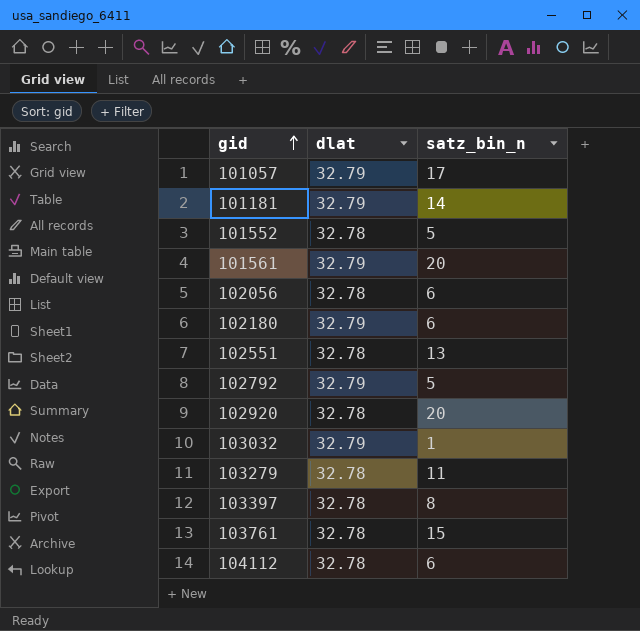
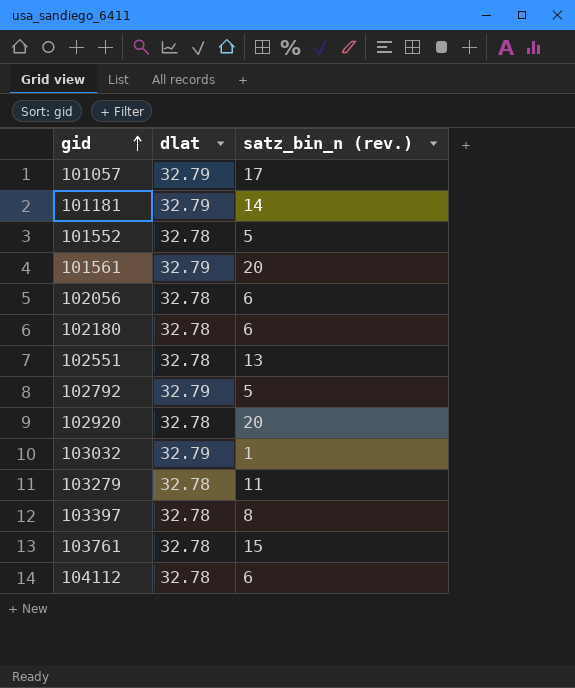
column name: satz_bin_n -> satz_bin_n (rev.)
102180 | dlat: 32.79 -> 32.78

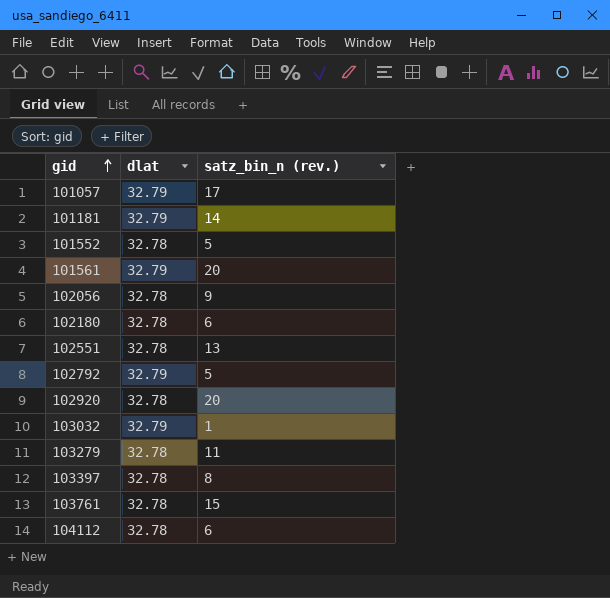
102056 | satz_bin_n (rev.): 6 -> 9

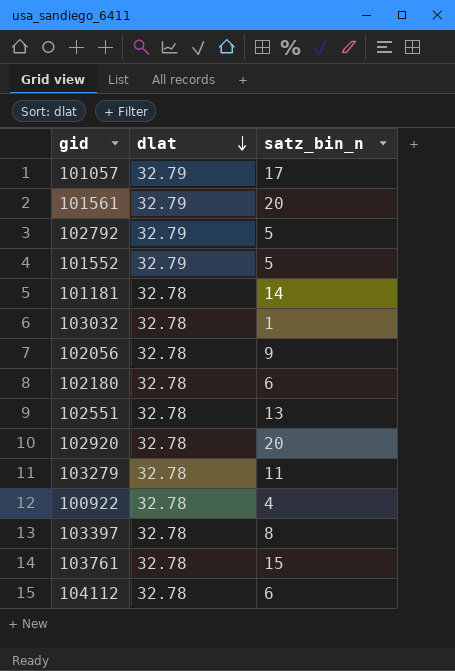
row order: gid ascending -> dlat descending
column name: satz_bin_n (rev.) -> satz_bin_n
101552 | dlat: 32.78 -> 32.79
101181 | dlat: 32.79 -> 32.78
103032 | dlat: 32.79 -> 32.78
row 100922: none -> 32.78 | 4

